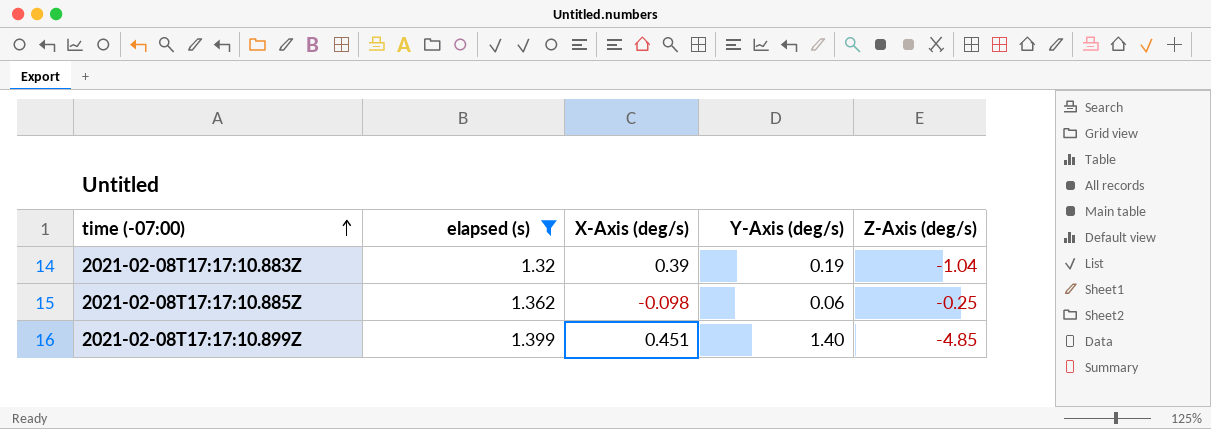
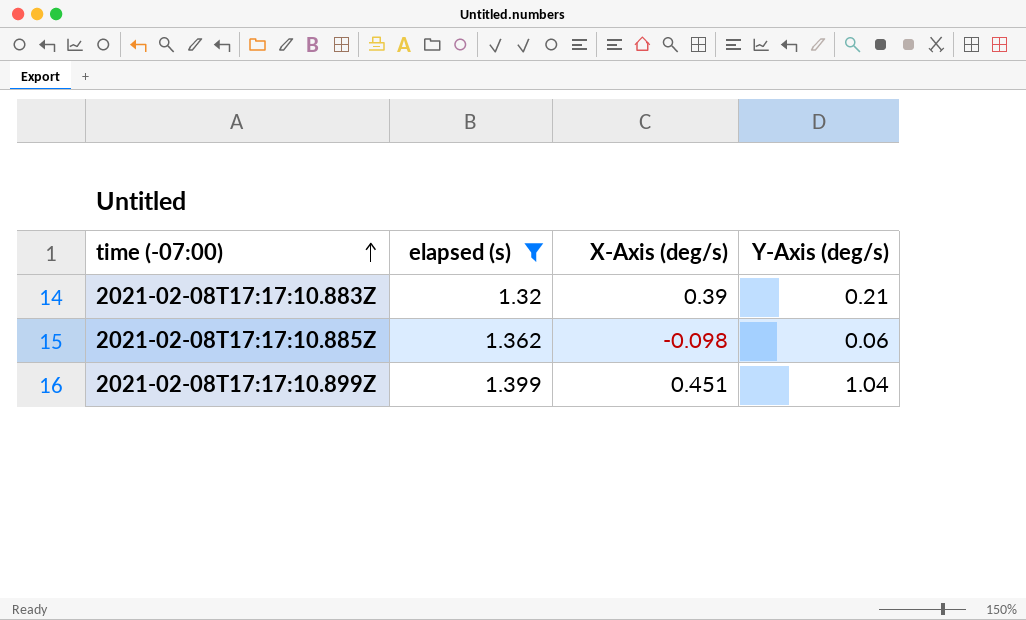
column Z-Axis (deg/s) | position: 5 -> none
2021-02-08T17:17:10.883Z | Y-Axis (deg/s): 0.19 -> 0.21
2021-02-08T17:17:10.899Z | Y-Axis (deg/s): 1.40 -> 1.04

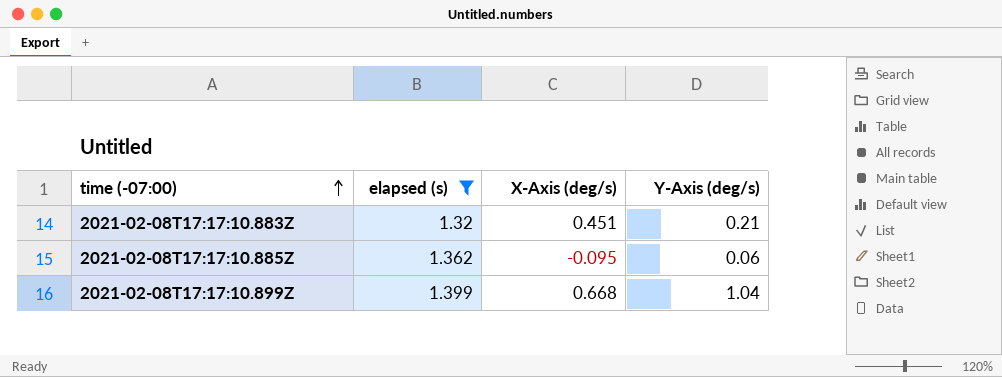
2021-02-08T17:17:10.883Z | X-Axis (deg/s): 0.39 -> 0.451
2021-02-08T17:17:10.885Z | X-Axis (deg/s): -0.098 -> -0.095
2021-02-08T17:17:10.899Z | X-Axis (deg/s): 0.451 -> 0.668

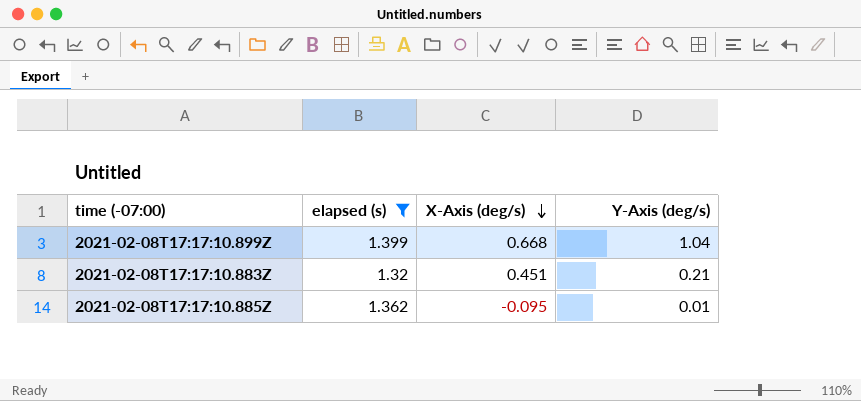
row order: time (-07:00) ascending -> X-Axis (deg/s) descending
2021-02-08T17:17:10.885Z | Y-Axis (deg/s): 0.06 -> 0.01

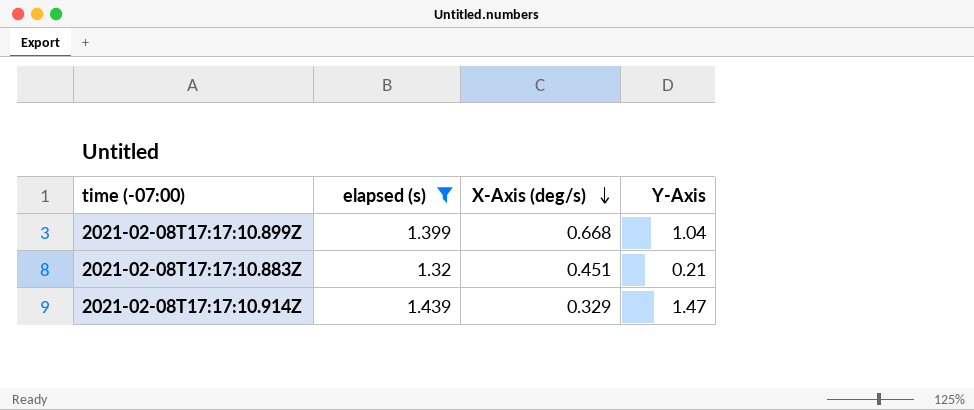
column name: Y-Axis (deg/s) -> Y-Axis
row 2021-02-08T17:17:10.885Z: 1.362 | -0.095 | 0.01 -> none
row 2021-02-08T17:17:10.914Z: none -> 1.439 | 0.329 | 1.47

